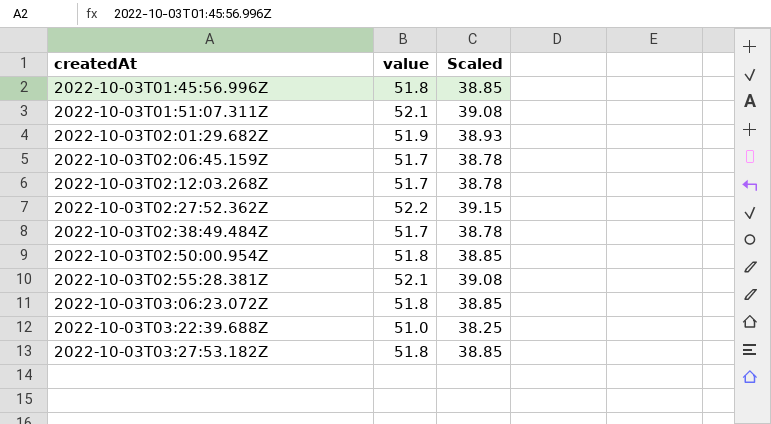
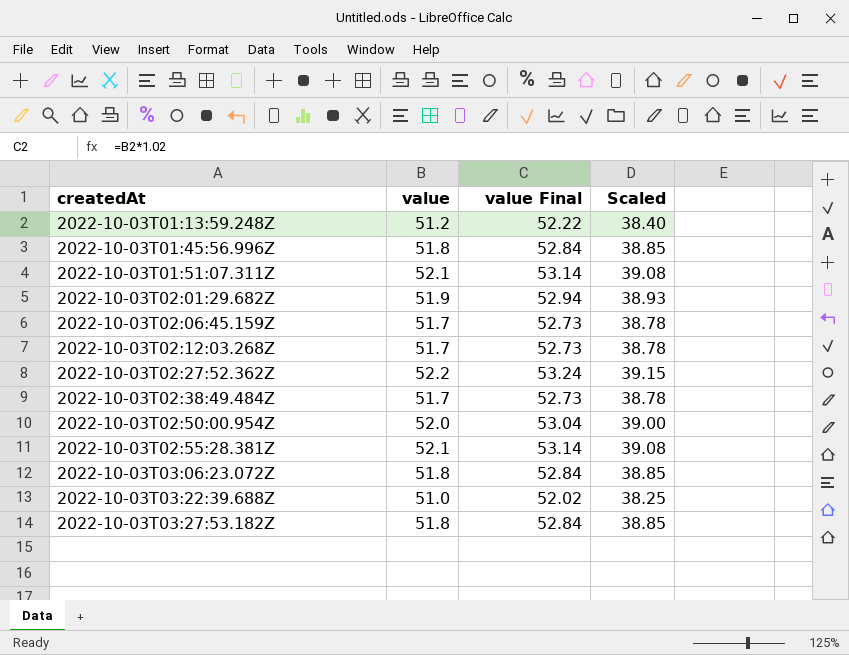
column value Final | formula: none -> [value] * 1.02
row 2022-10-03T01:13:59.248Z: none -> 51.2 | 52.22 | 38.40
2022-10-03T02:50:00.954Z | value: 51.8 -> 52.0
2022-10-03T02:50:00.954Z | Scaled: 38.85 -> 39.00

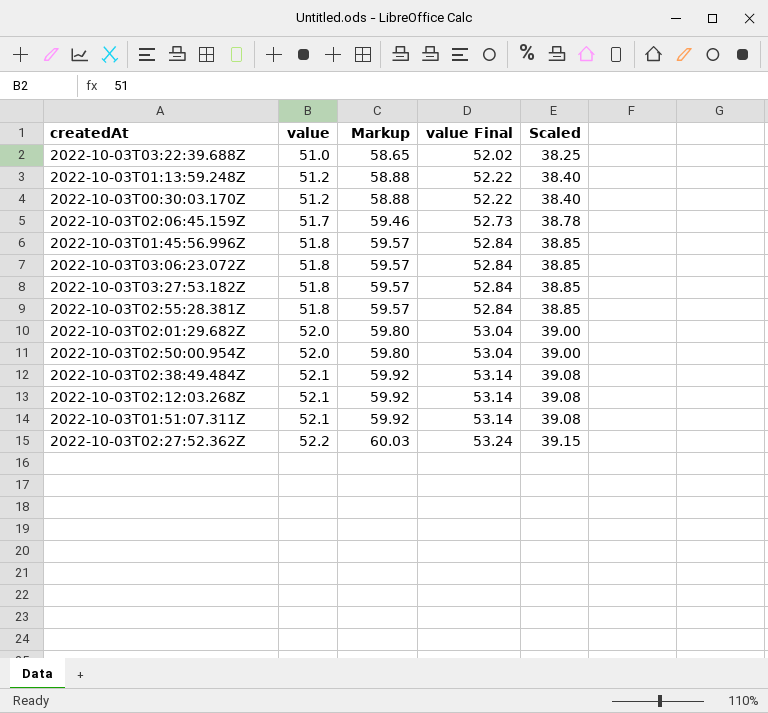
row order: createdAt ascending -> value ascending
column Markup | formula: none -> [value] * 1.15
row 2022-10-03T00:30:03.170Z: none -> 51.2 | 58.88 | 52.22 | 38.40
2022-10-03T02:55:28.381Z | value: 52.1 -> 51.8
2022-10-03T02:55:28.381Z | value Final: 53.14 -> 52.84
2022-10-03T02:55:28.381Z | Scaled: 39.08 -> 38.85
2022-10-03T02:01:29.682Z | value: 51.9 -> 52.0
2022-10-03T02:01:29.682Z | value Final: 52.94 -> 53.04
2022-10-03T02:01:29.682Z | Scaled: 38.93 -> 39.00
2022-10-03T02:38:49.484Z | value: 51.7 -> 52.1
2022-10-03T02:38:49.484Z | value Final: 52.73 -> 53.14
2022-10-03T02:38:49.484Z | Scaled: 38.78 -> 39.08
2022-10-03T02:12:03.268Z | value: 51.7 -> 52.1
2022-10-03T02:12:03.268Z | value Final: 52.73 -> 53.14
2022-10-03T02:12:03.268Z | Scaled: 38.78 -> 39.08

